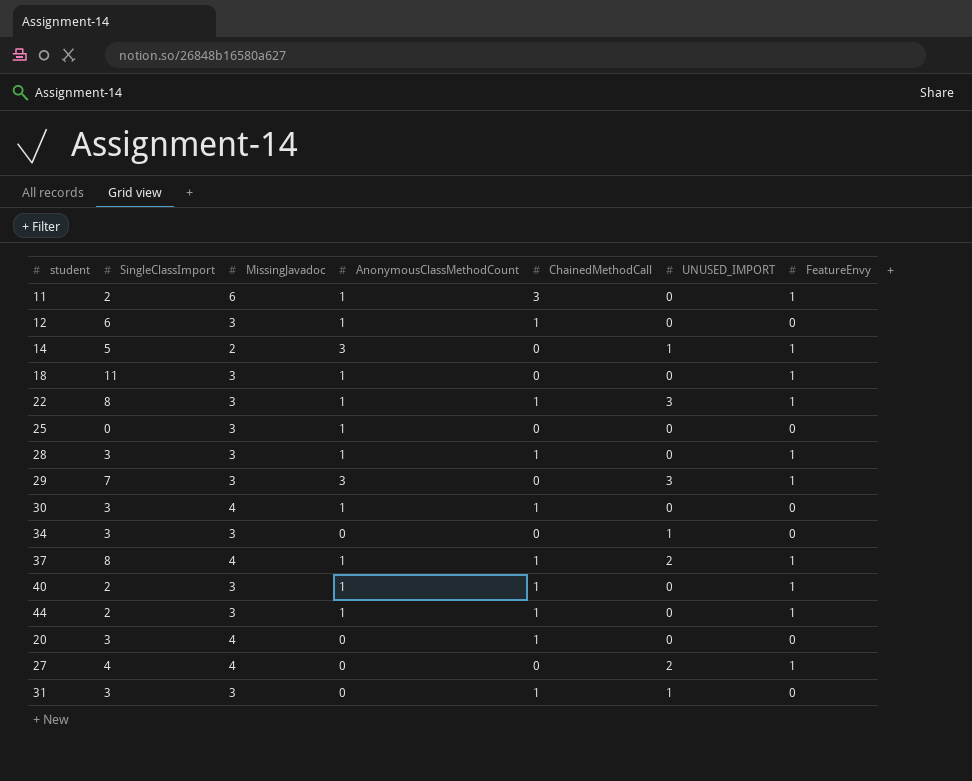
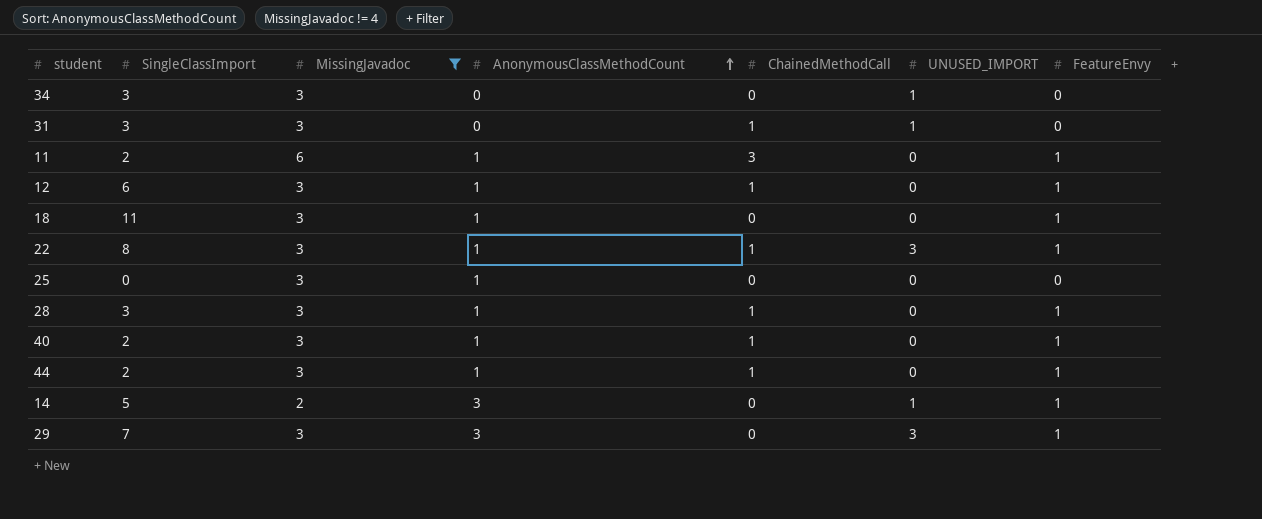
filter: none -> MissingJavadoc != 4
row order: none -> AnonymousClassMethodCount ascending
12 | FeatureEnvy: 0 -> 1

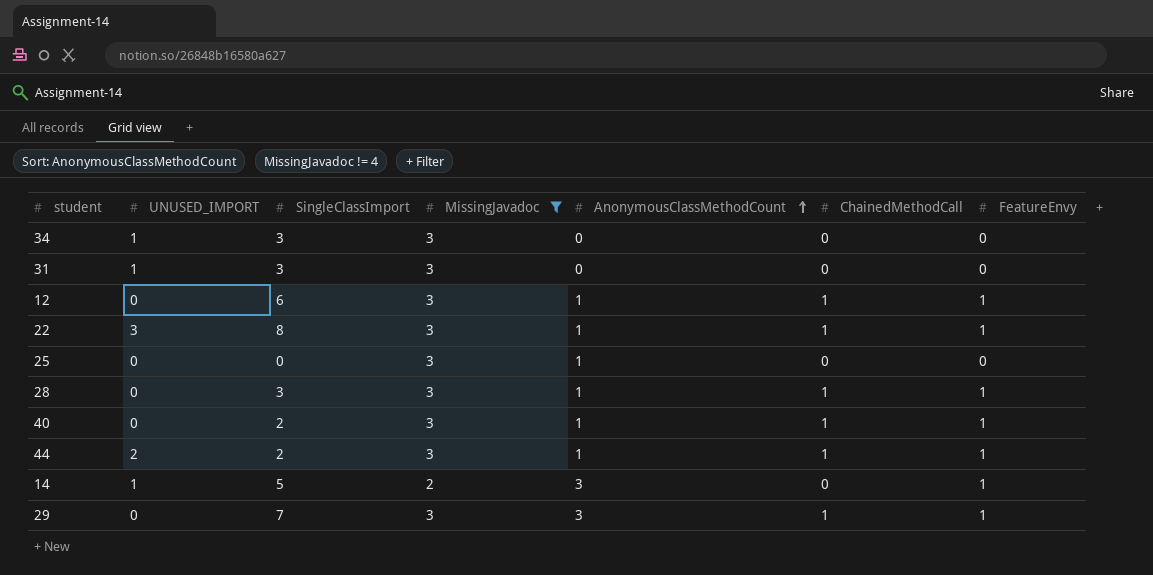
column UNUSED_IMPORT | position: 6 -> 2
row 11: 2 | 6 | 1 | 3 | 0 | 1 -> none
row 18: 11 | 3 | 1 | 0 | 0 | 1 -> none
31 | ChainedMethodCall: 1 -> 0
44 | UNUSED_IMPORT: 0 -> 2
29 | UNUSED_IMPORT: 3 -> 0
29 | ChainedMethodCall: 0 -> 1

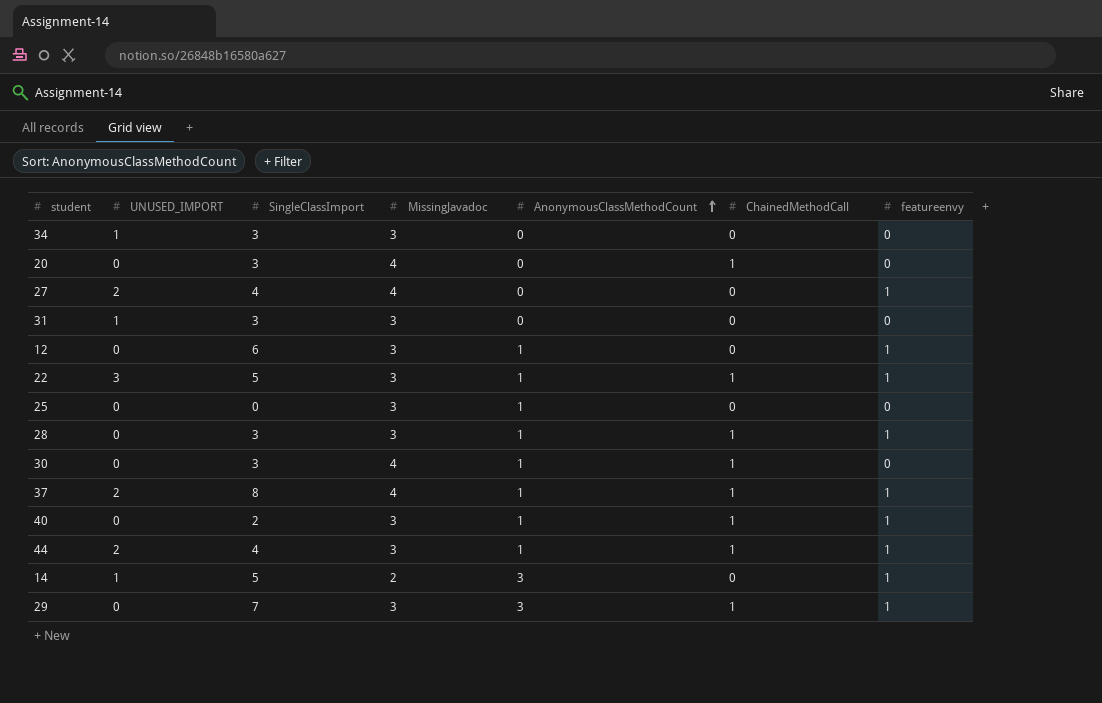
filter: MissingJavadoc != 4 -> none
column name: FeatureEnvy -> featureenvy
12 | ChainedMethodCall: 1 -> 0
22 | SingleClassImport: 8 -> 5
44 | SingleClassImport: 2 -> 4

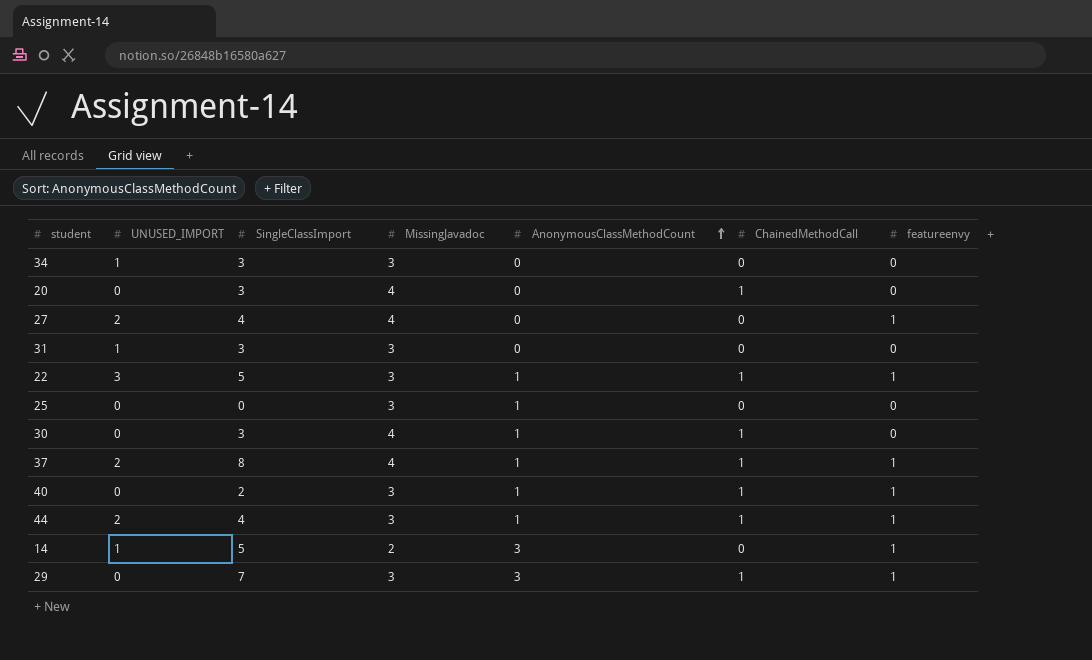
row 12: 0 | 6 | 3 | 1 | 0 | 1 -> none
row 28: 0 | 3 | 3 | 1 | 1 | 1 -> none

